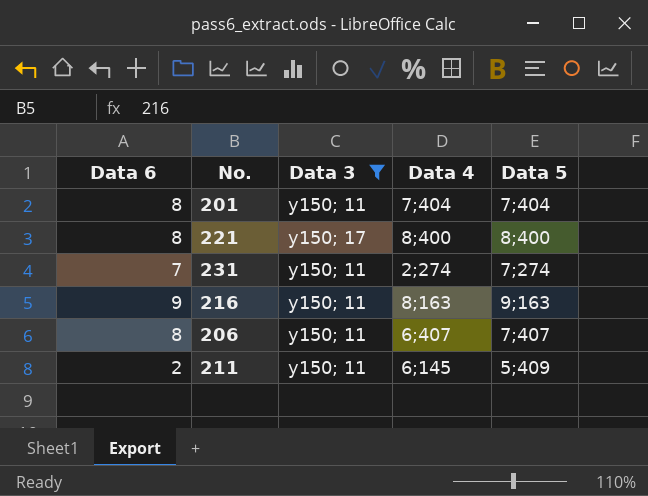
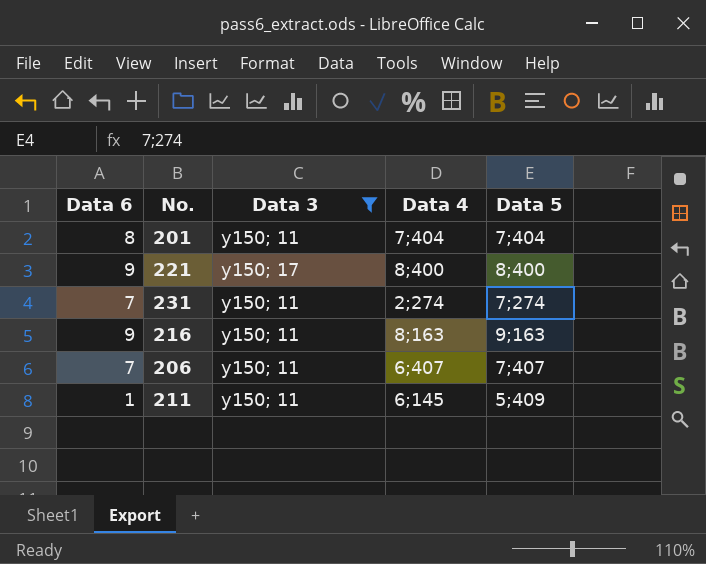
221 | Data 6: 8 -> 9
206 | Data 6: 8 -> 7
211 | Data 6: 2 -> 1

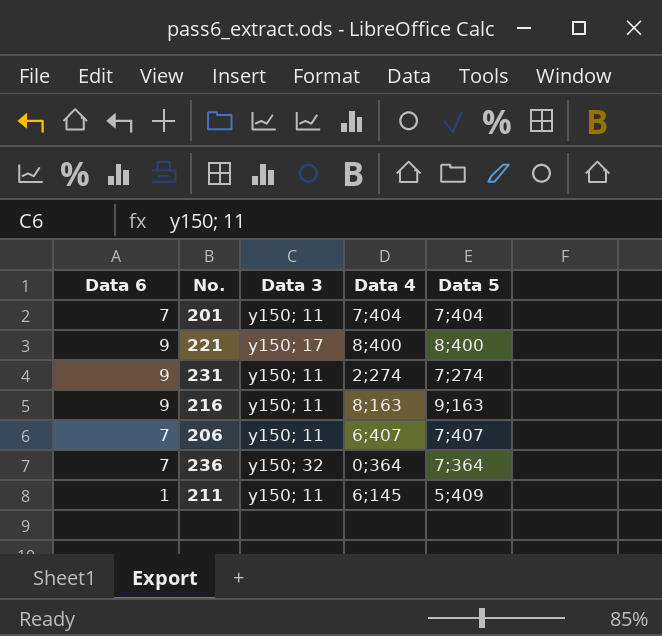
filter: Data 3 != y150; 32 -> none
201 | Data 6: 8 -> 7
231 | Data 6: 7 -> 9

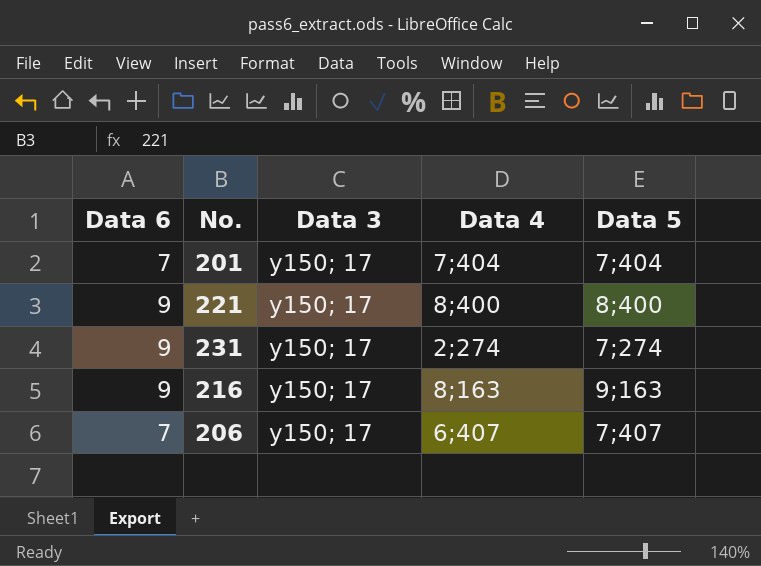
row 236: 7 | y150; 32 | 0;364 | 7;364 -> none
row 211: 1 | y150; 11 | 6;145 | 5;409 -> none
201 | Data 3: y150; 11 -> y150; 17
231 | Data 3: y150; 11 -> y150; 17
216 | Data 3: y150; 11 -> y150; 17
206 | Data 3: y150; 11 -> y150; 17

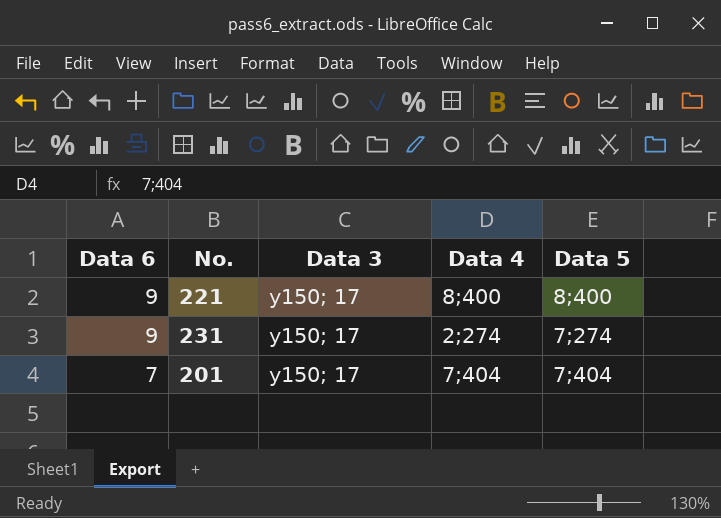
row order: none -> Data 6 descending
row 216: 9 | y150; 17 | 8;163 | 9;163 -> none
row 206: 7 | y150; 17 | 6;407 | 7;407 -> none

